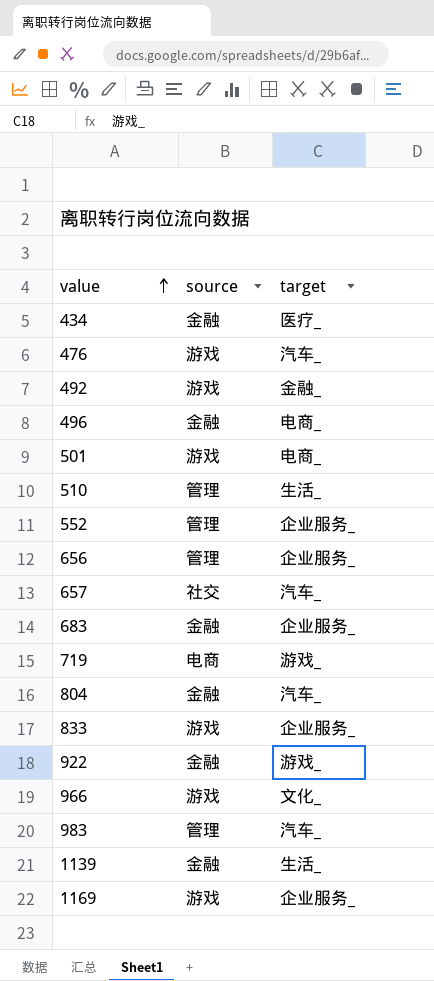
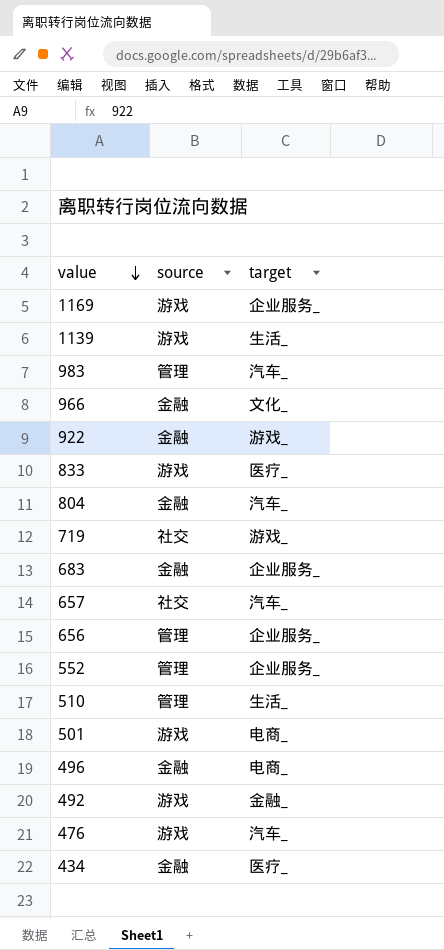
row order: value ascending -> value descending
1139 | source: 金融 -> 游戏
966 | source: 游戏 -> 金融
833 | target: 企业服务_ -> 医疗_
719 | source: 电商 -> 社交

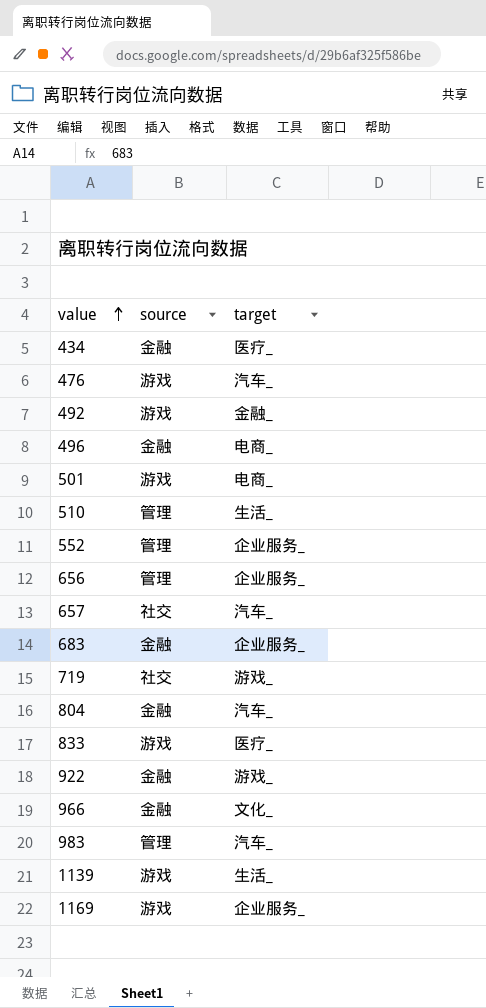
row order: value descending -> value ascending

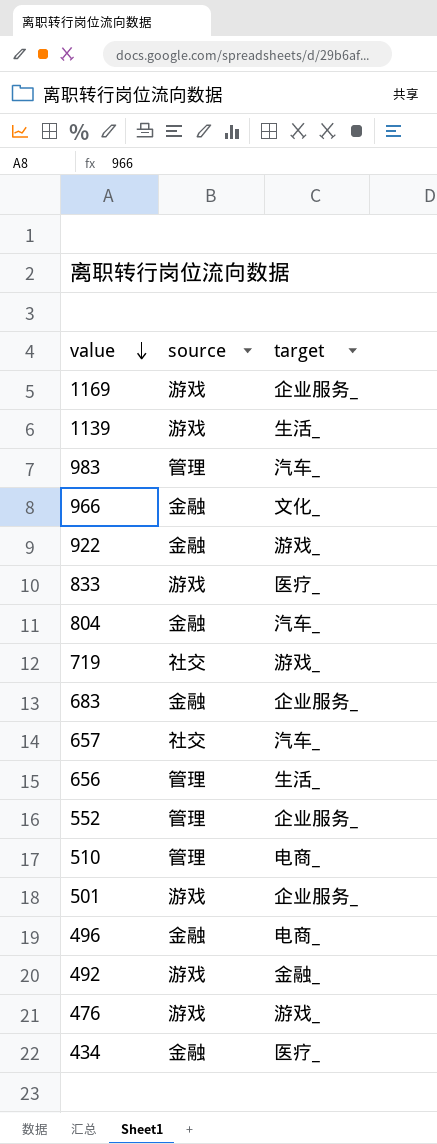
row order: value ascending -> value descending
656 | target: 企业服务_ -> 生活_
510 | target: 生活_ -> 电商_
501 | target: 电商_ -> 企业服务_
476 | target: 汽车_ -> 游戏_

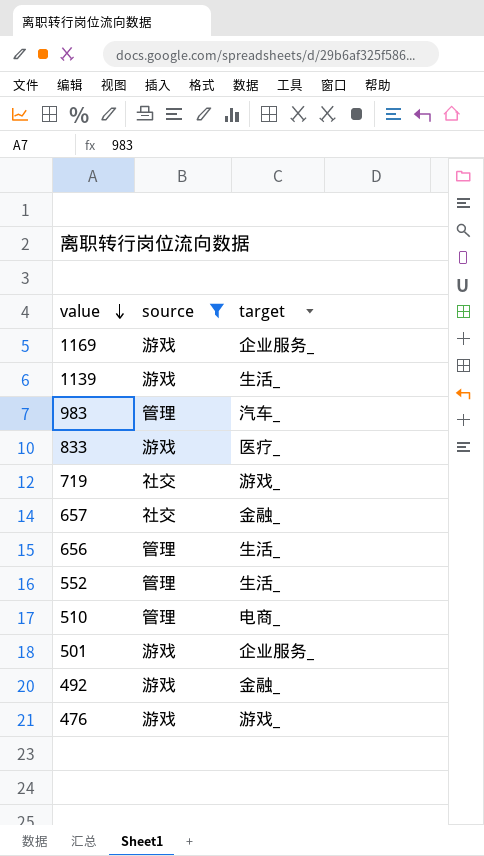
filter: none -> source != 金融
657 | target: 汽车_ -> 金融_
552 | target: 企业服务_ -> 生活_

